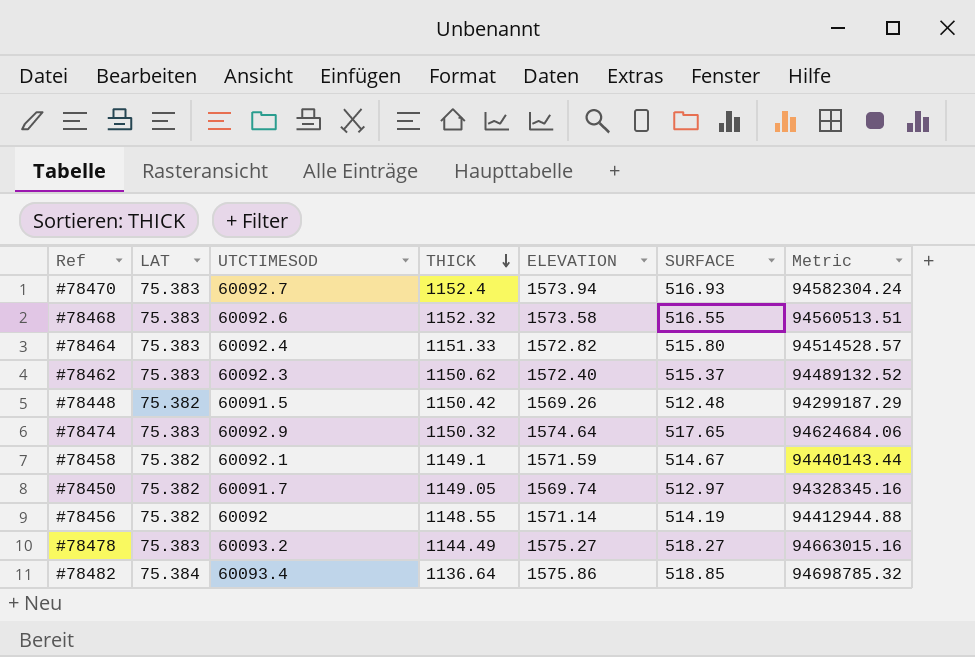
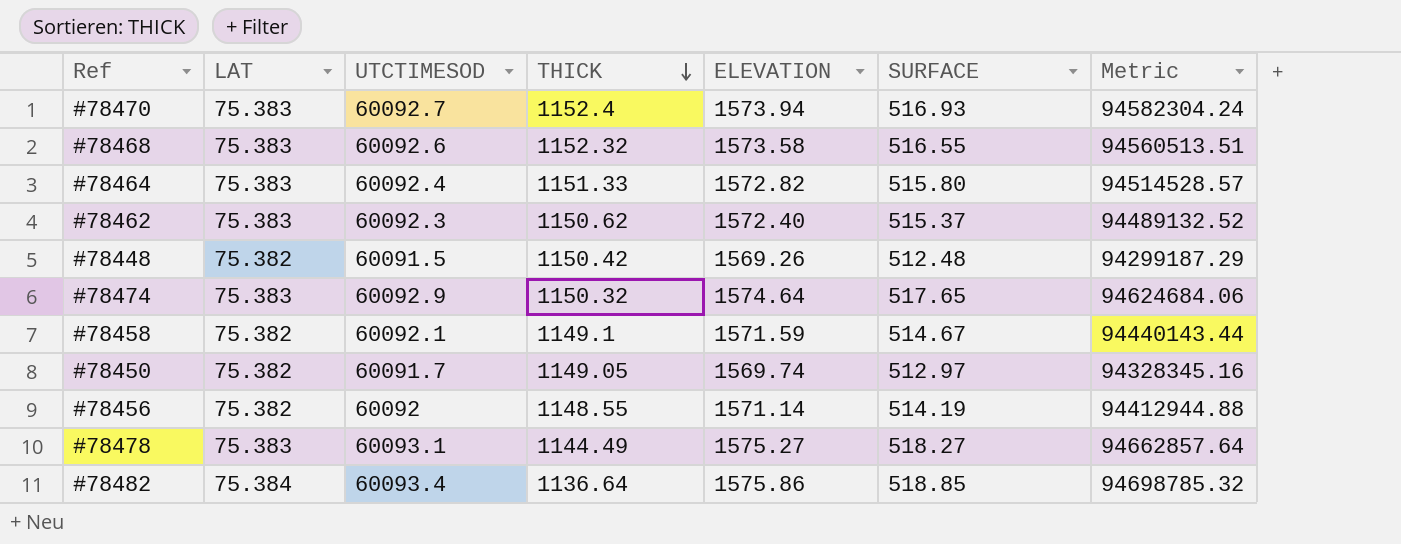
#78478 | UTCTIMESOD: 60093.2 -> 60093.1
#78478 | Metric: 94663015.16 -> 94662857.64

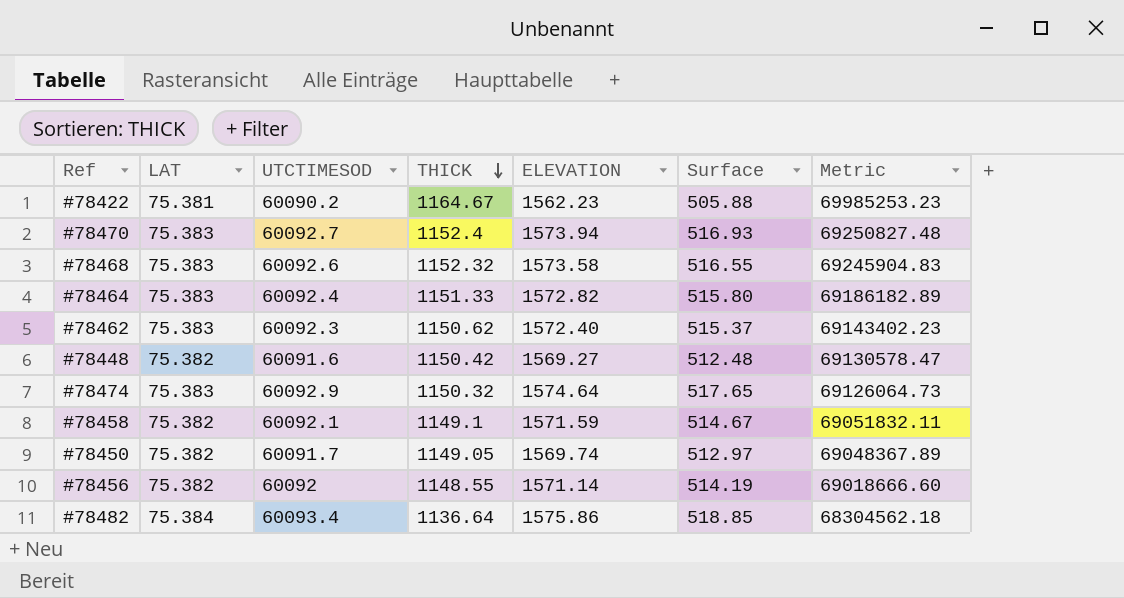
column name: SURFACE -> Surface
column Metric | formula: [UTCTIMESOD] * [ELEVATION] -> [UTCTIMESOD] * [THICK]
row #78478: 75.383 | 60093.1 | 1144.49 | 1575.27 | 518.27 | 94662857.64 -> none
row #78422: none -> 75.381 | 60090.2 | 1164.67 | 1562.23 | 505.88 | 69985253.23
#78448 | UTCTIMESOD: 60091.5 -> 60091.6
#78448 | ELEVATION: 1569.26 -> 1569.27

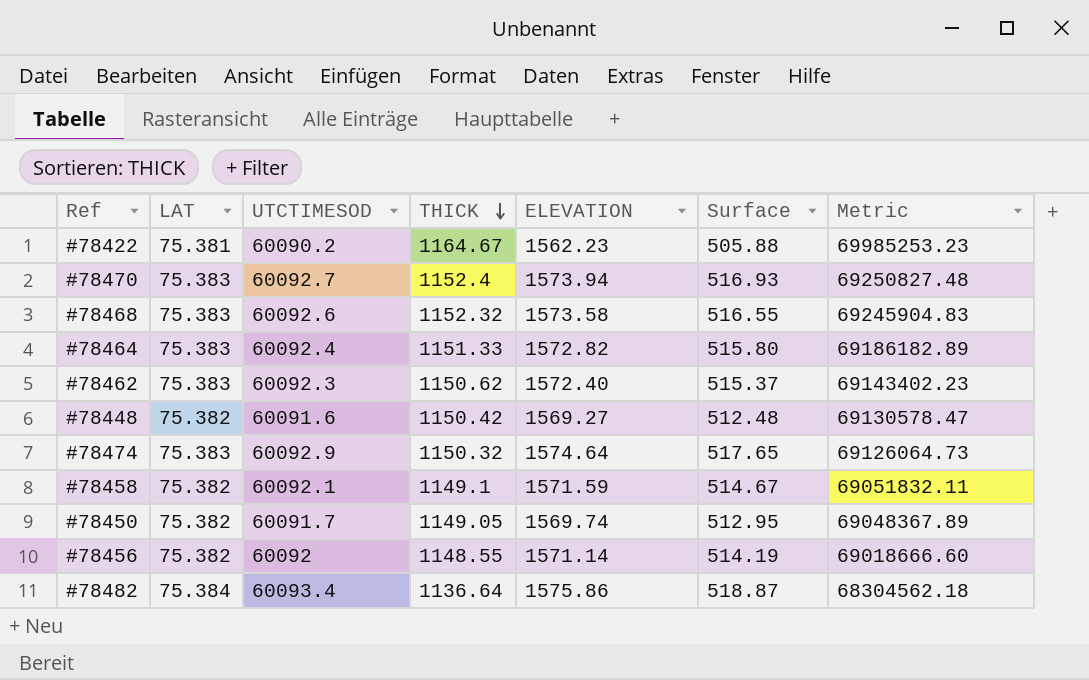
#78450 | Surface: 512.97 -> 512.95
#78482 | Surface: 518.85 -> 518.87

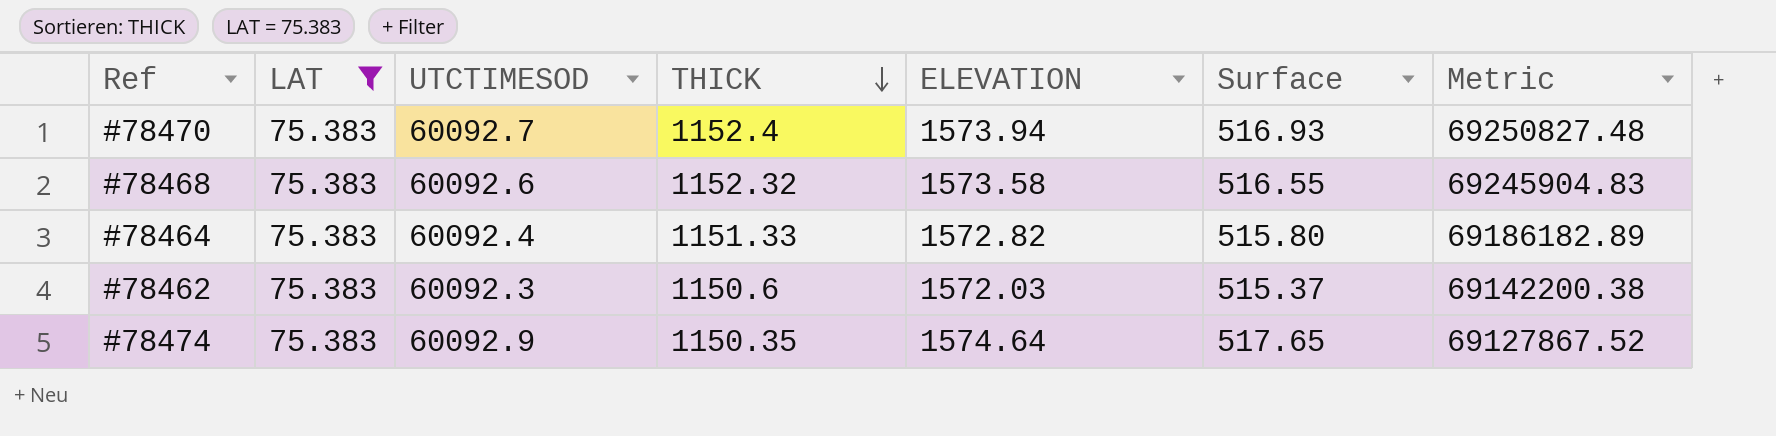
filter: none -> LAT = 75.383
#78462 | THICK: 1150.62 -> 1150.6
#78462 | ELEVATION: 1572.40 -> 1572.03
#78462 | Metric: 69143402.23 -> 69142200.38
#78474 | THICK: 1150.32 -> 1150.35
#78474 | Metric: 69126064.73 -> 69127867.52

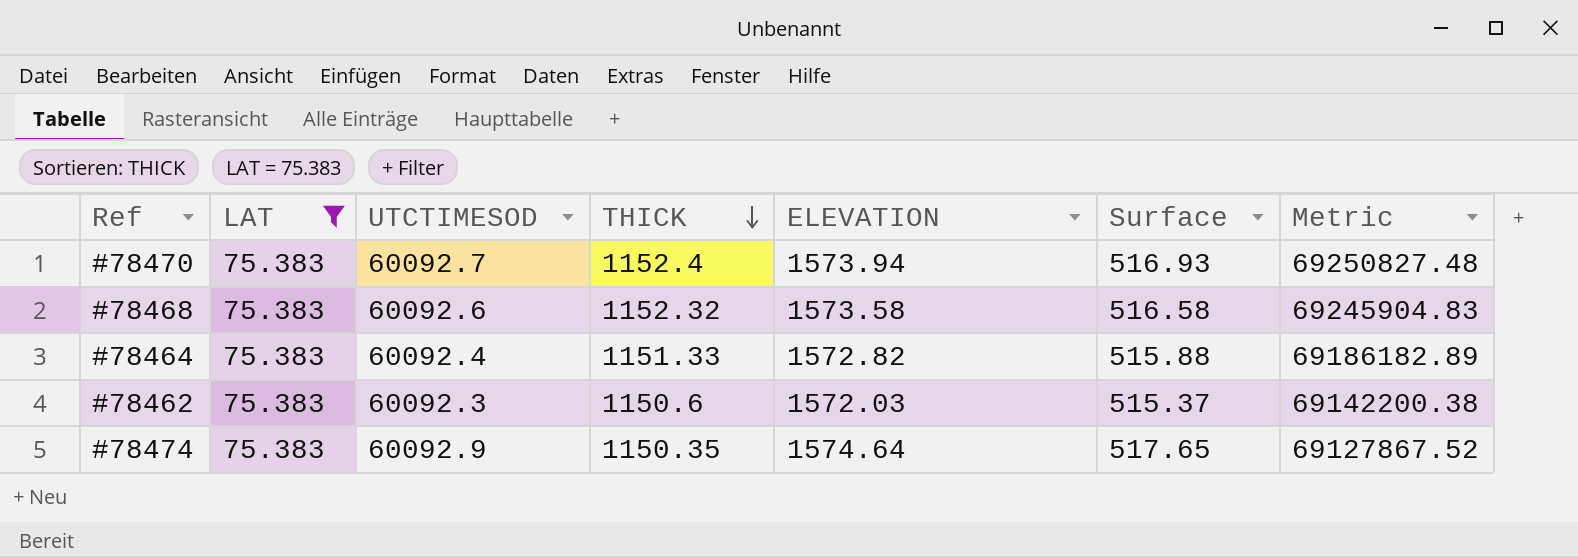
#78468 | Surface: 516.55 -> 516.58
#78464 | Surface: 515.80 -> 515.88

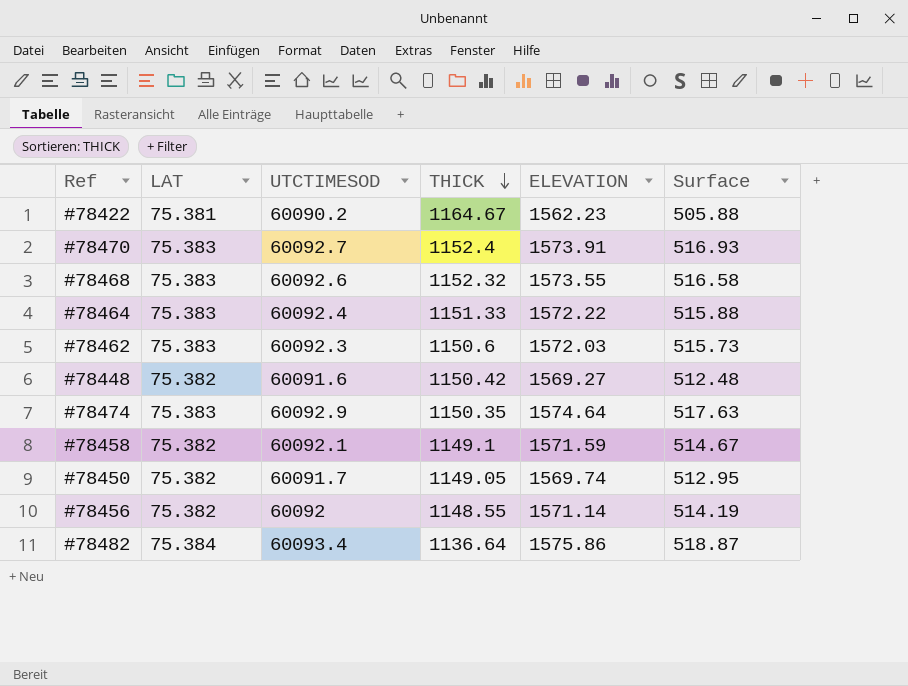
filter: LAT = 75.383 -> none
column Metric | formula: [UTCTIMESOD] * [THICK] -> none
#78470 | ELEVATION: 1573.94 -> 1573.91
#78468 | ELEVATION: 1573.58 -> 1573.55
#78464 | ELEVATION: 1572.82 -> 1572.22
#78462 | Surface: 515.37 -> 515.73
#78474 | Surface: 517.65 -> 517.63

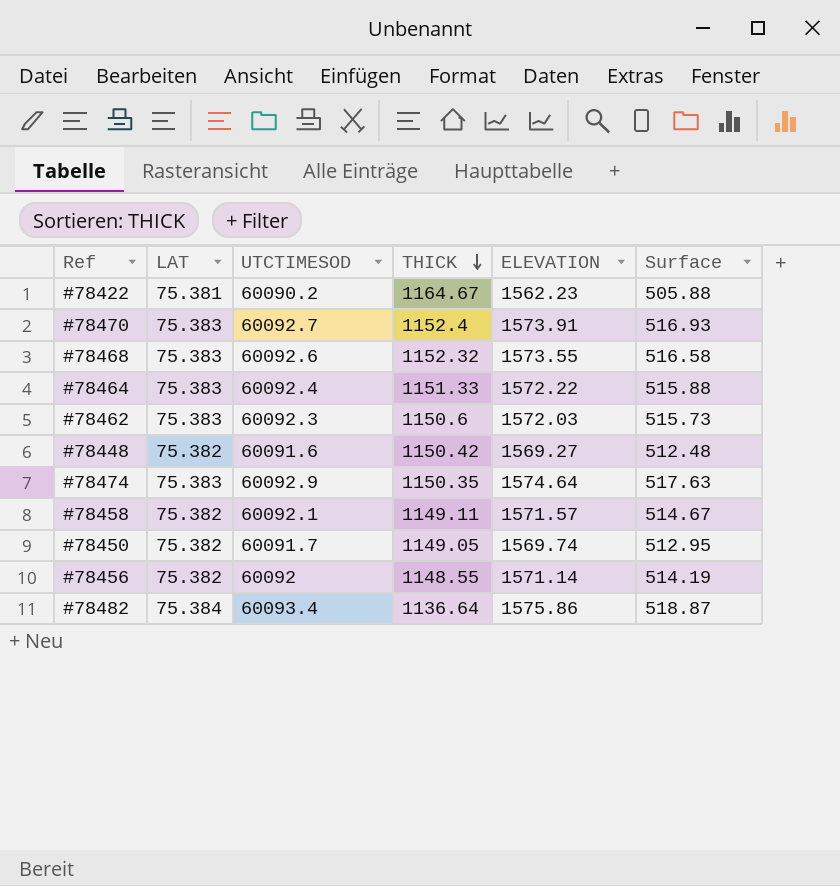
#78458 | THICK: 1149.1 -> 1149.11
#78458 | ELEVATION: 1571.59 -> 1571.57

